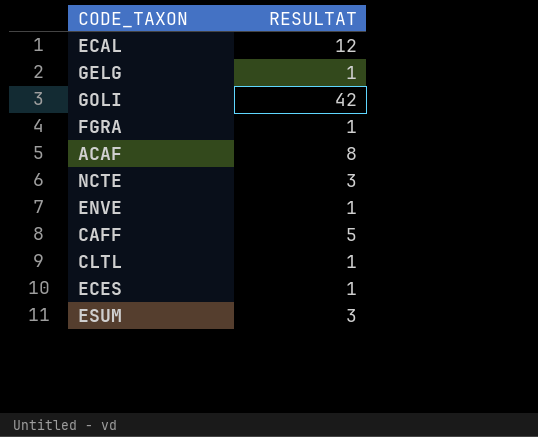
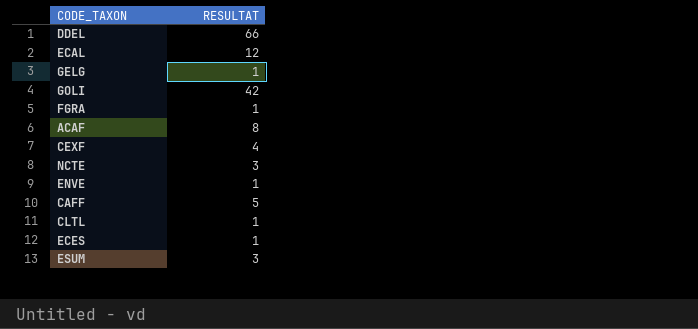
row DDEL: none -> 66
row CEXF: none -> 4

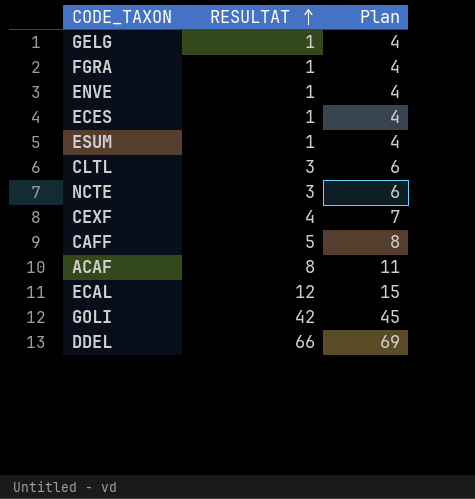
row order: none -> RESULTAT ascending
column Plan | formula: none -> [RESULTAT] + 3
ESUM | RESULTAT: 3 -> 1
CLTL | RESULTAT: 1 -> 3

